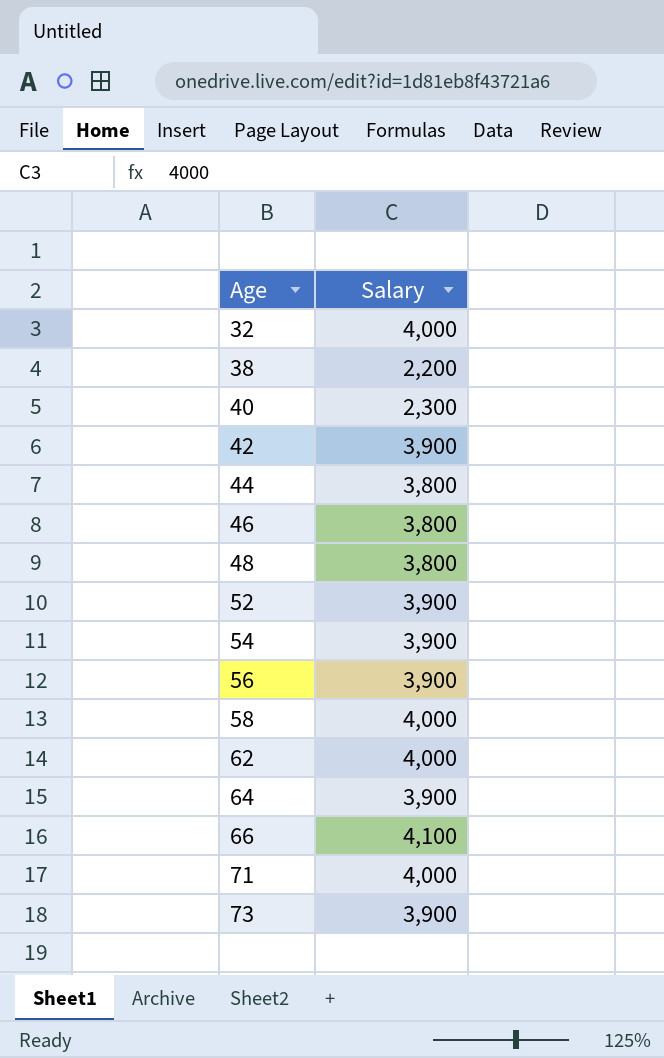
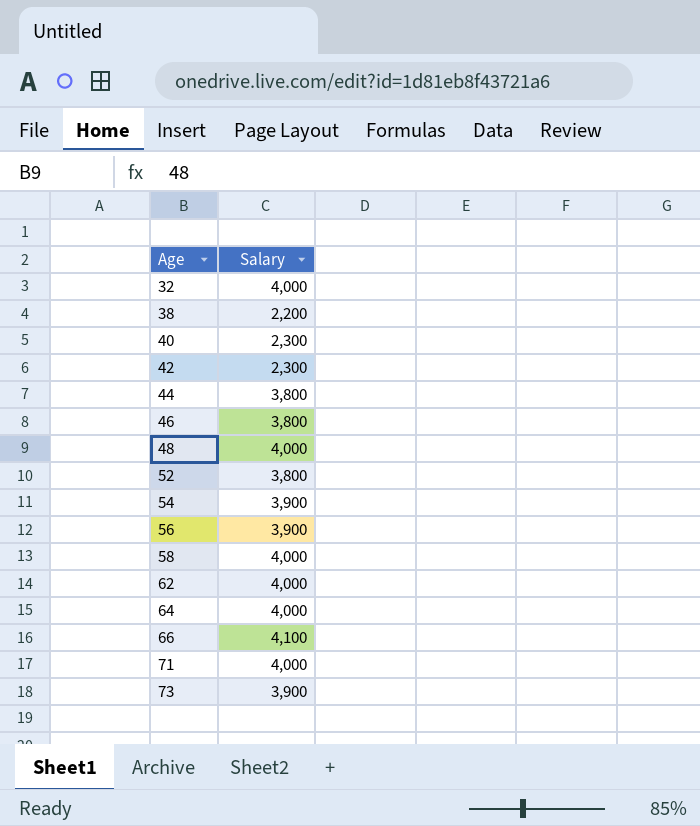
42 | Salary: 3,900 -> 2,300
48 | Salary: 3,800 -> 4,000
52 | Salary: 3,900 -> 3,800
64 | Salary: 3,900 -> 4,000

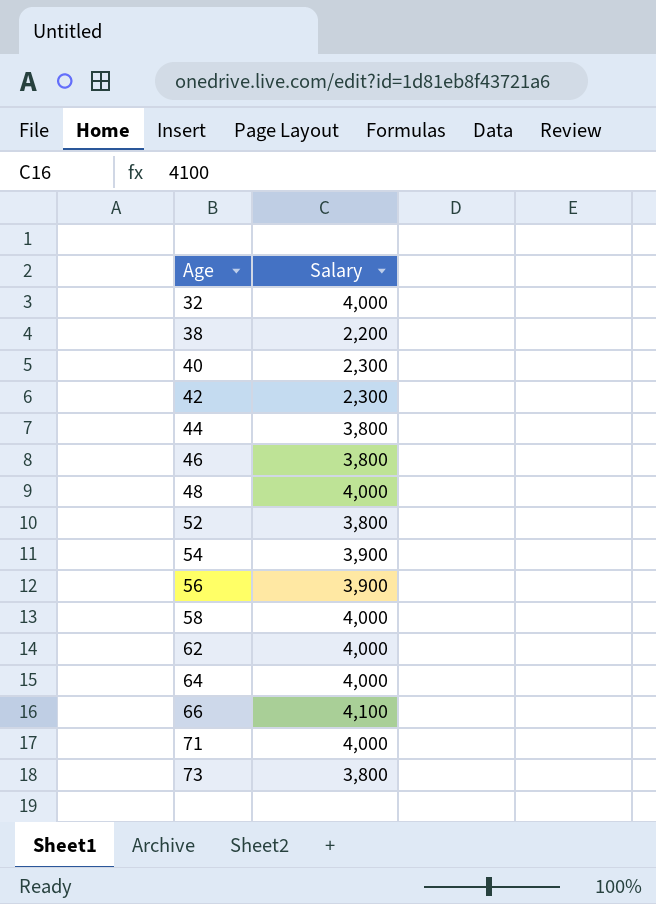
73 | Salary: 3,900 -> 3,800

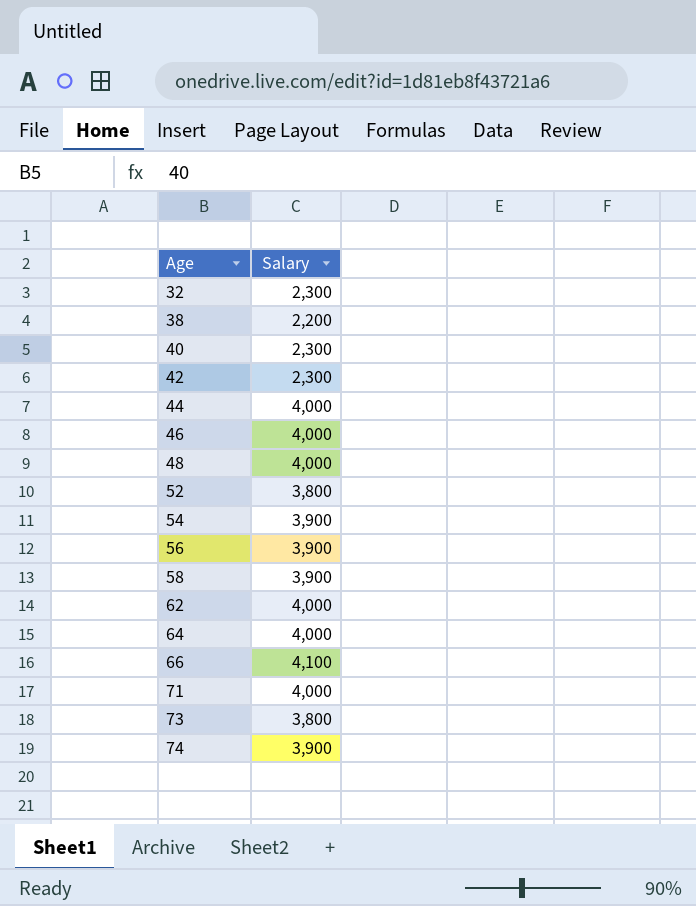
32 | Salary: 4,000 -> 2,300
44 | Salary: 3,800 -> 4,000
46 | Salary: 3,800 -> 4,000
58 | Salary: 4,000 -> 3,900
row 74: none -> 3,900

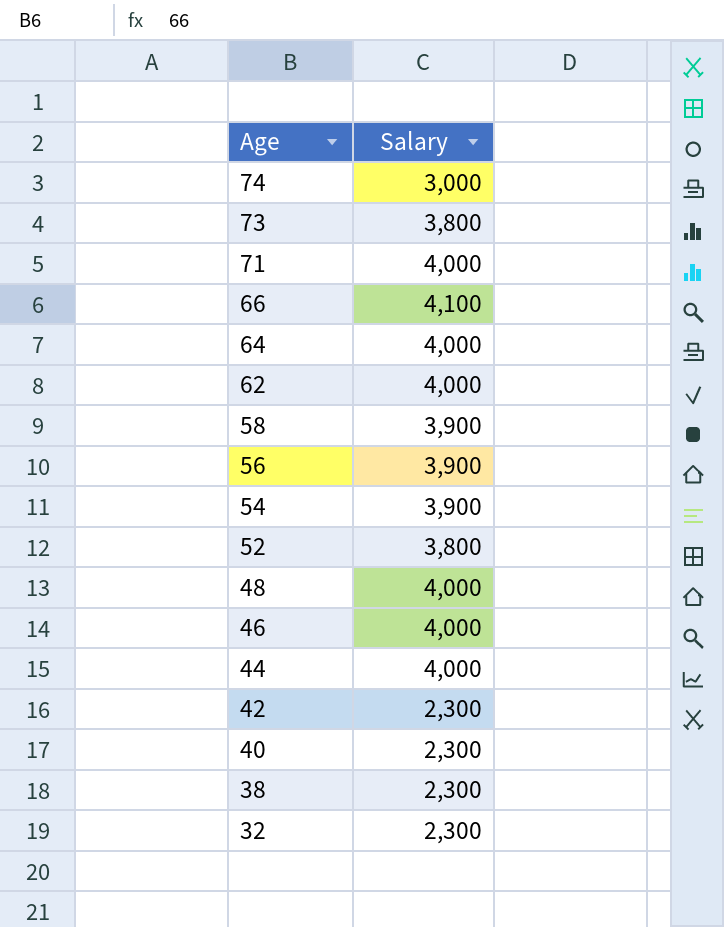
row order: Age ascending -> Age descending
74 | Salary: 3,900 -> 3,000
38 | Salary: 2,200 -> 2,300

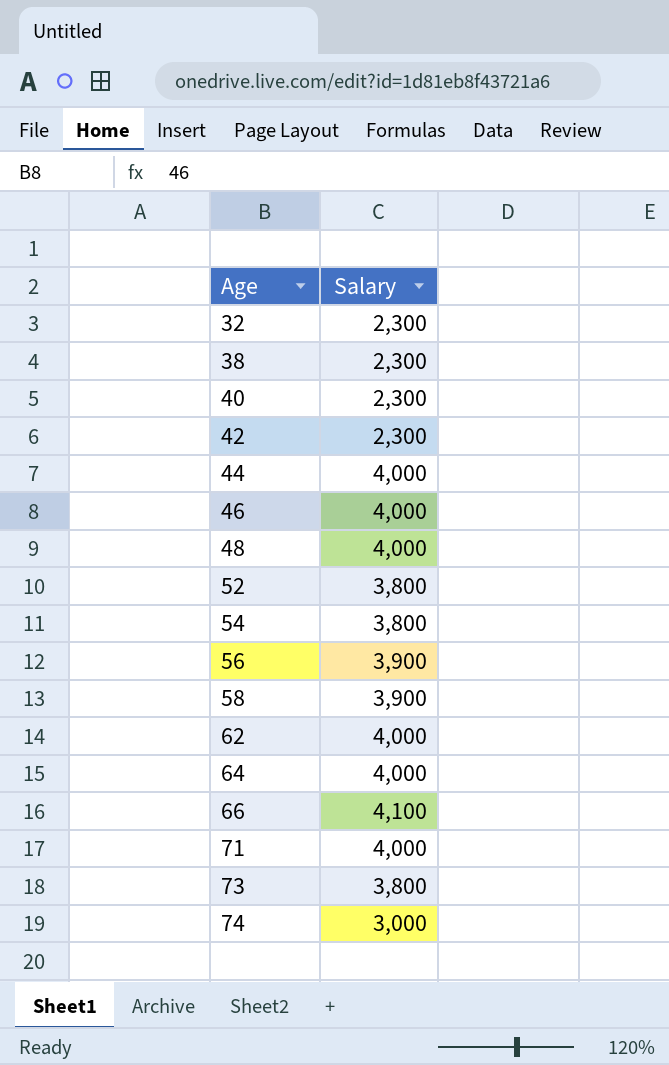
row order: Age descending -> Age ascending
54 | Salary: 3,900 -> 3,800

